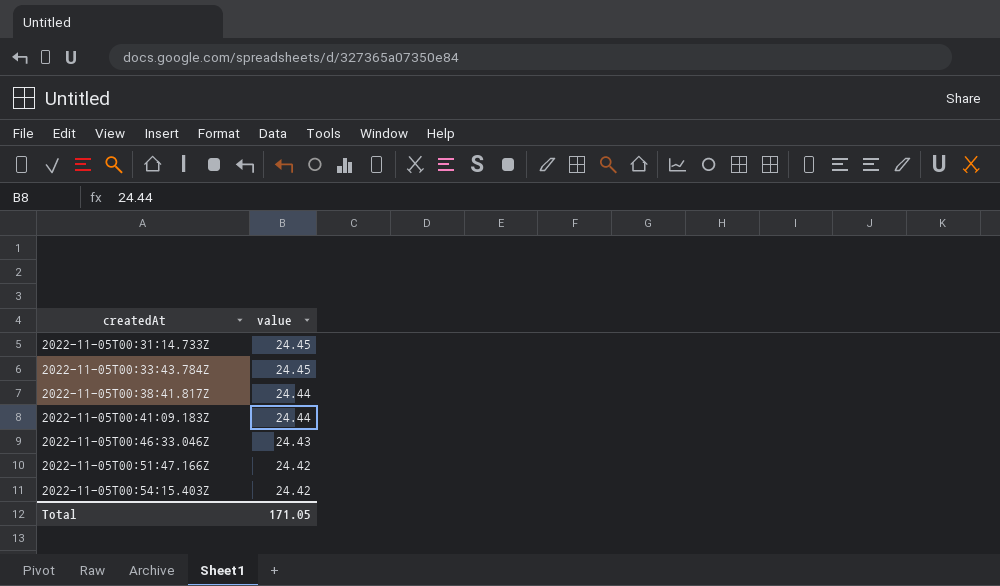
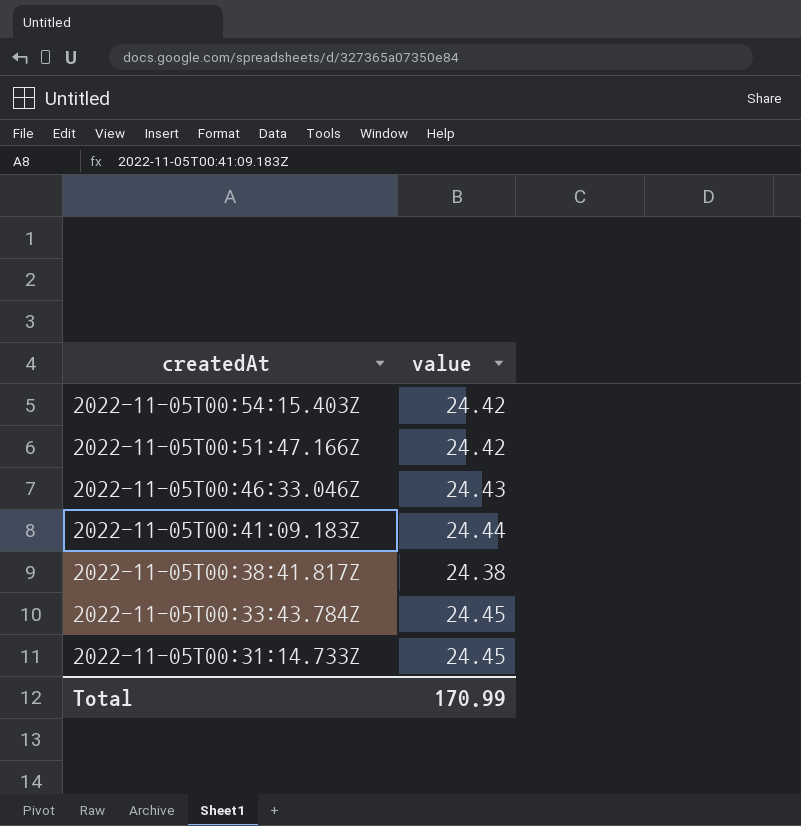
row order: createdAt ascending -> createdAt descending
2022-11-05T00:38:41.817Z | value: 24.44 -> 24.38
Total | value: 171.05 -> 170.99

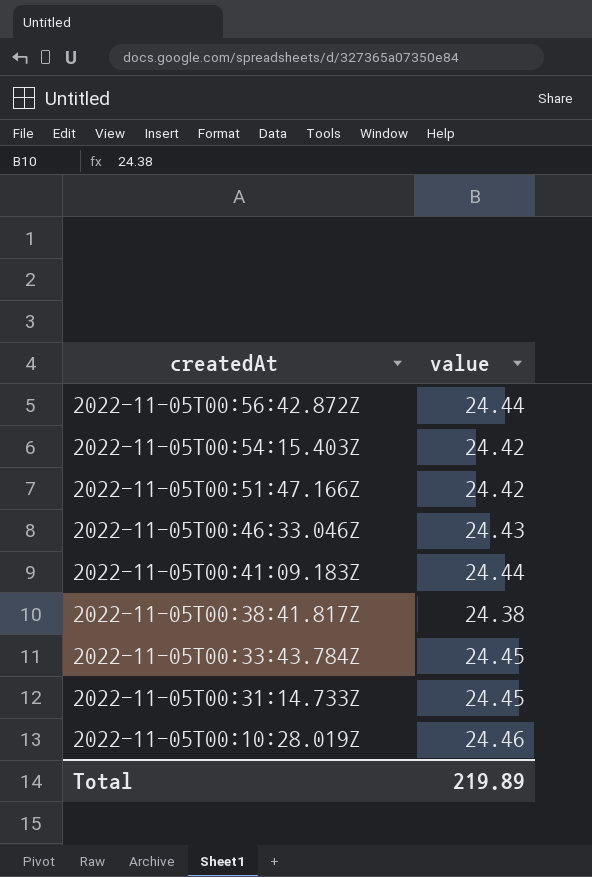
row 2022-11-05T00:56:42.872Z: none -> 24.44
row 2022-11-05T00:10:28.019Z: none -> 24.46
Total | value: 170.99 -> 219.89

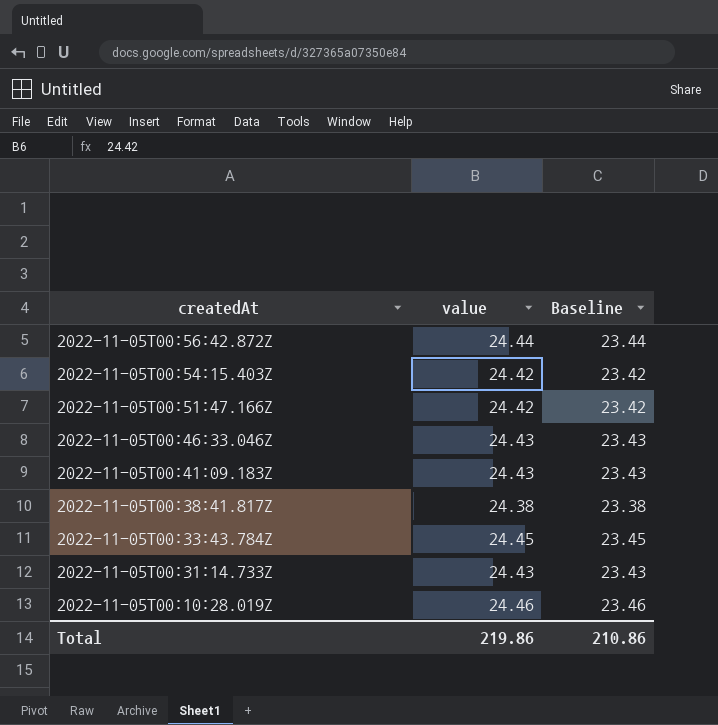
column Baseline | formula: none -> [value] - 1
2022-11-05T00:41:09.183Z | value: 24.44 -> 24.43
2022-11-05T00:31:14.733Z | value: 24.45 -> 24.43
Total | value: 219.89 -> 219.86

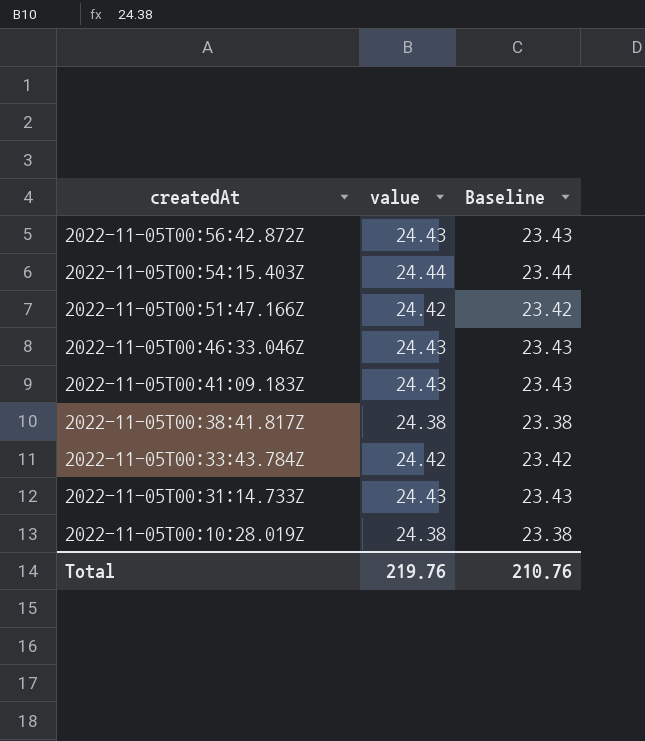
2022-11-05T00:56:42.872Z | value: 24.44 -> 24.43
2022-11-05T00:56:42.872Z | Baseline: 23.44 -> 23.43
2022-11-05T00:54:15.403Z | value: 24.42 -> 24.44
2022-11-05T00:54:15.403Z | Baseline: 23.42 -> 23.44
2022-11-05T00:33:43.784Z | value: 24.45 -> 24.42
2022-11-05T00:33:43.784Z | Baseline: 23.45 -> 23.42
2022-11-05T00:10:28.019Z | value: 24.46 -> 24.38
2022-11-05T00:10:28.019Z | Baseline: 23.46 -> 23.38
Total | value: 219.86 -> 219.76
Total | Baseline: 210.86 -> 210.76

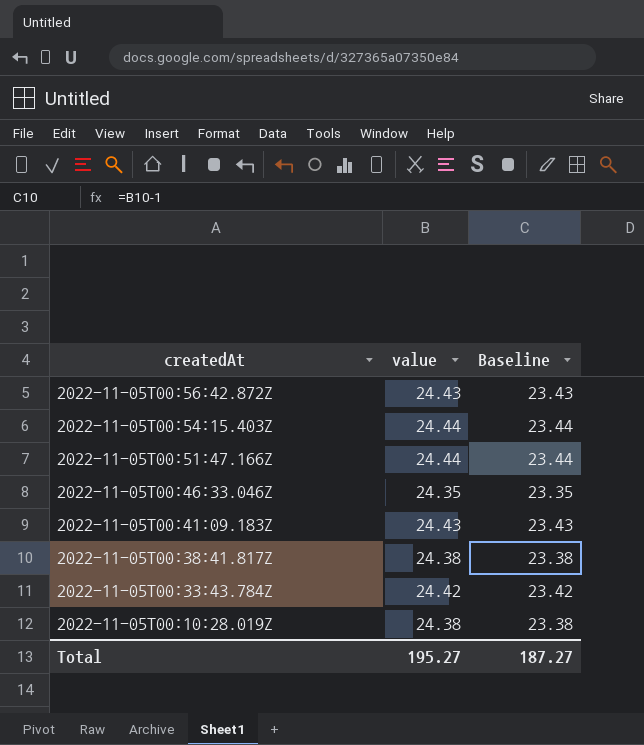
row 2022-11-05T00:31:14.733Z: 24.43 | 23.43 -> none
2022-11-05T00:51:47.166Z | value: 24.42 -> 24.44
2022-11-05T00:51:47.166Z | Baseline: 23.42 -> 23.44
2022-11-05T00:46:33.046Z | value: 24.43 -> 24.35
2022-11-05T00:46:33.046Z | Baseline: 23.43 -> 23.35
Total | value: 219.76 -> 195.27
Total | Baseline: 210.76 -> 187.27

